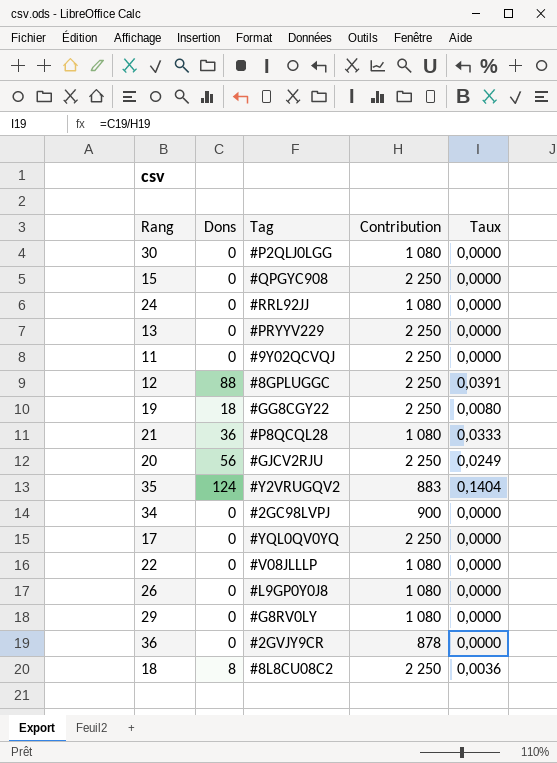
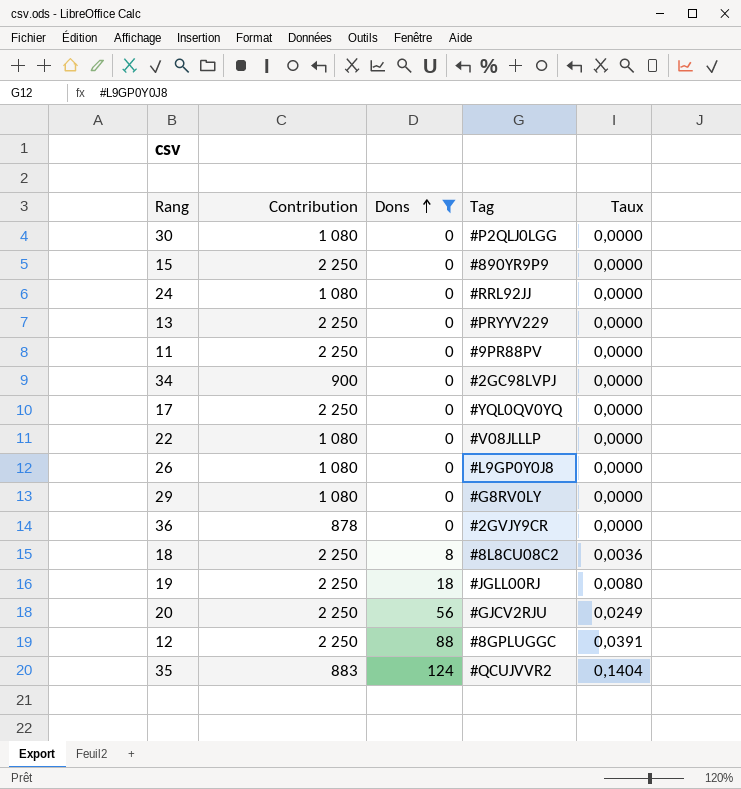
filter: none -> Dons != 36
row order: none -> Dons ascending
column Contribution | position: 4 -> 2
15 | Tag: #QPGYC908 -> #890YR9P9
11 | Tag: #9Y02QCVQJ -> #9PR88PV
19 | Tag: #GG8CGY22 -> #JGLL00RJ
35 | Tag: #Y2VRUGQV2 -> #QCUJVVR2

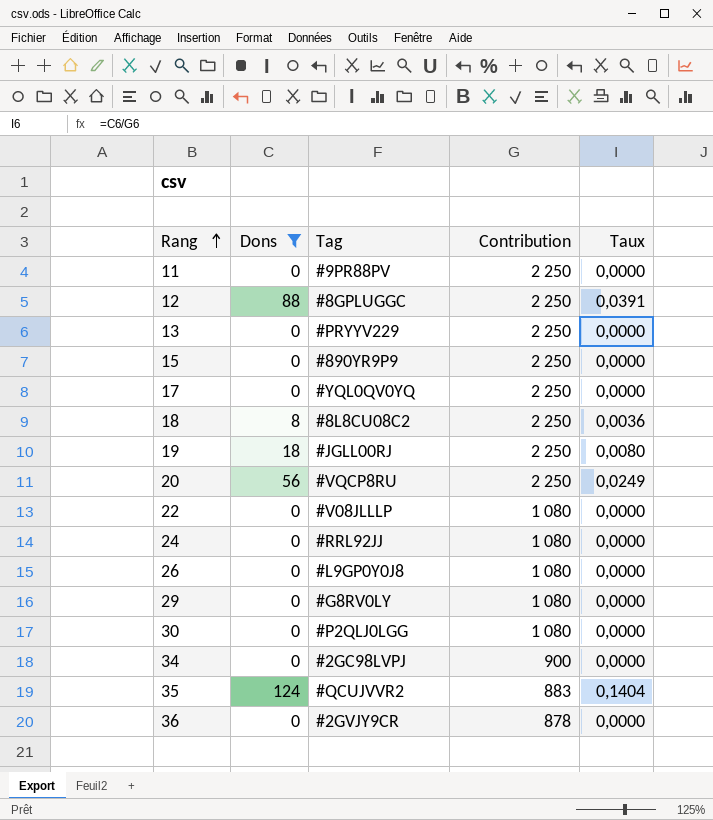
row order: Dons ascending -> Rang ascending
column Contribution | position: 2 -> 4
20 | Tag: #GJCV2RJU -> #VQCP8RU

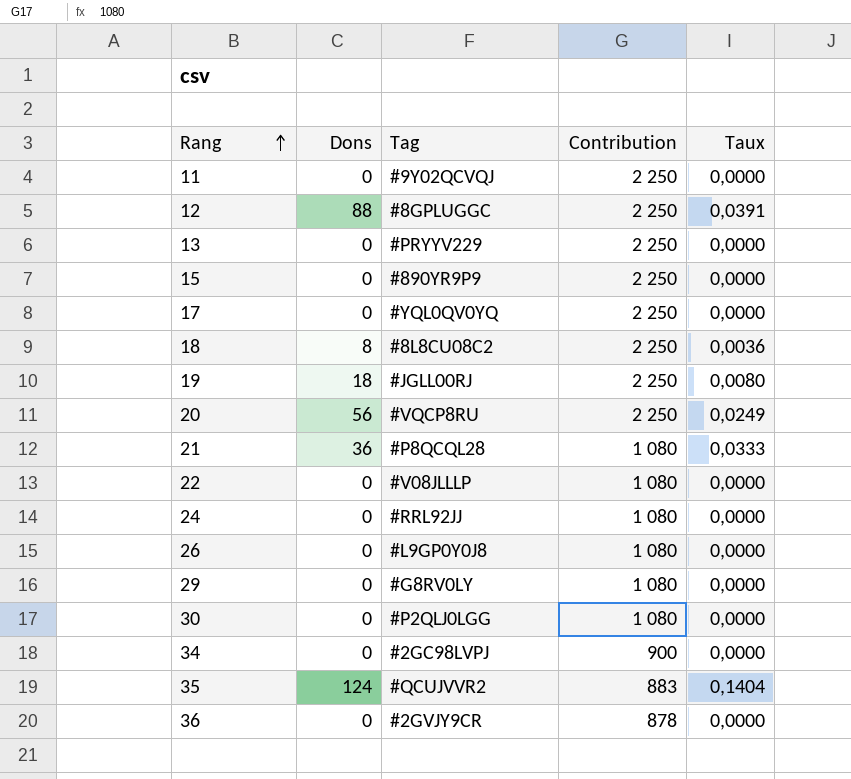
filter: Dons != 36 -> none
11 | Tag: #9PR88PV -> #9Y02QCVQJ

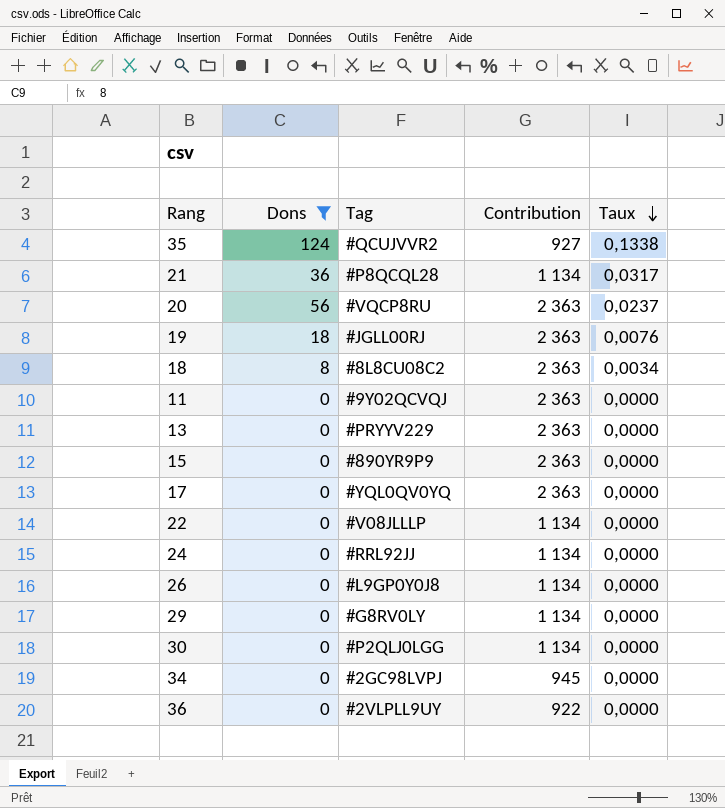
filter: none -> Dons != 88
row order: Rang ascending -> Taux descending
35 | Contribution: 883 -> 927
35 | Taux: 0,1404 -> 0,1338
21 | Contribution: 1 080 -> 1 134
21 | Taux: 0,0333 -> 0,0317
20 | Contribution: 2 250 -> 2 363
20 | Taux: 0,0249 -> 0,0237
19 | Contribution: 2 250 -> 2 363
19 | Taux: 0,0080 -> 0,0076
18 | Contribution: 2 250 -> 2 363
18 | Taux: 0,0036 -> 0,0034
11 | Contribution: 2 250 -> 2 363
13 | Contribution: 2 250 -> 2 363
15 | Contribution: 2 250 -> 2 363
17 | Contribution: 2 250 -> 2 363
22 | Contribution: 1 080 -> 1 134
24 | Contribution: 1 080 -> 1 134
26 | Contribution: 1 080 -> 1 134
29 | Contribution: 1 080 -> 1 134
30 | Contribution: 1 080 -> 1 134
34 | Contribution: 900 -> 945
36 | Tag: #2GVJY9CR -> #2VLPLL9UY
36 | Contribution: 878 -> 922

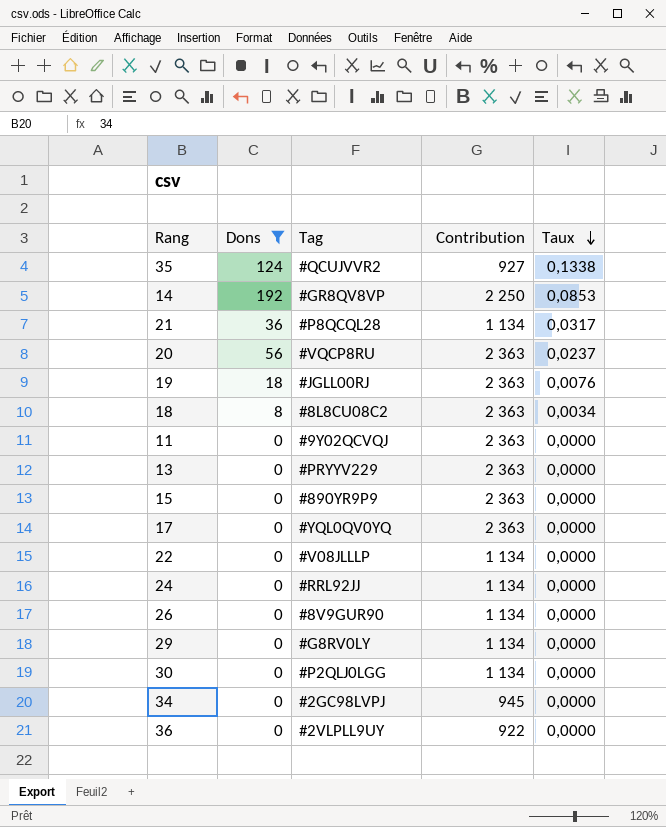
row 14: none -> 192 | #GR8QV8VP | 2 250 | 0,0853
26 | Tag: #L9GP0Y0J8 -> #8V9GUR90

